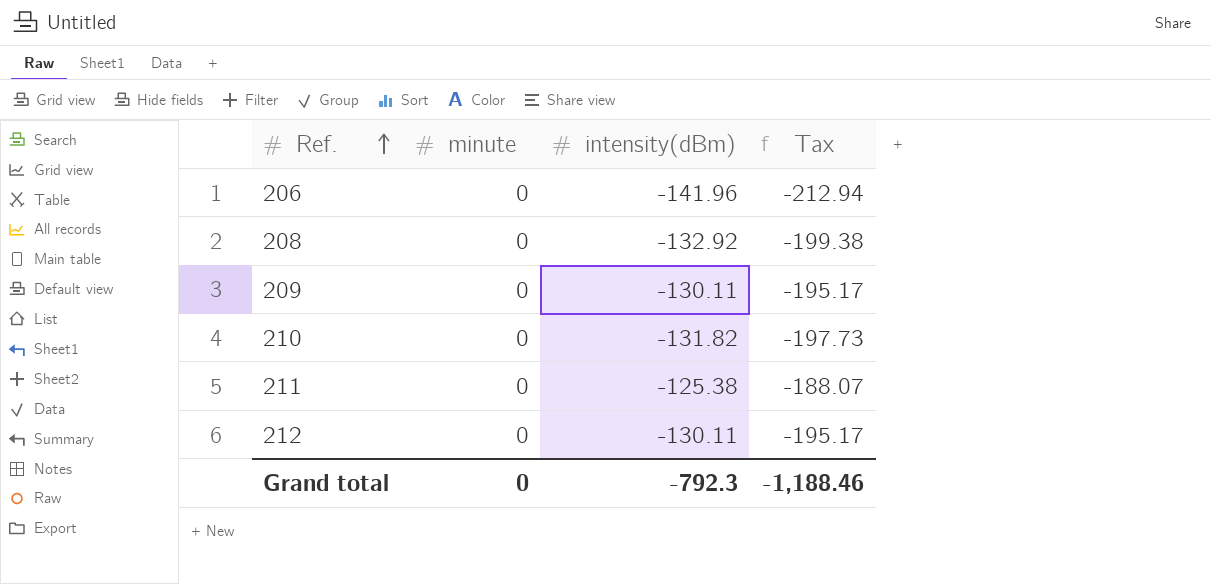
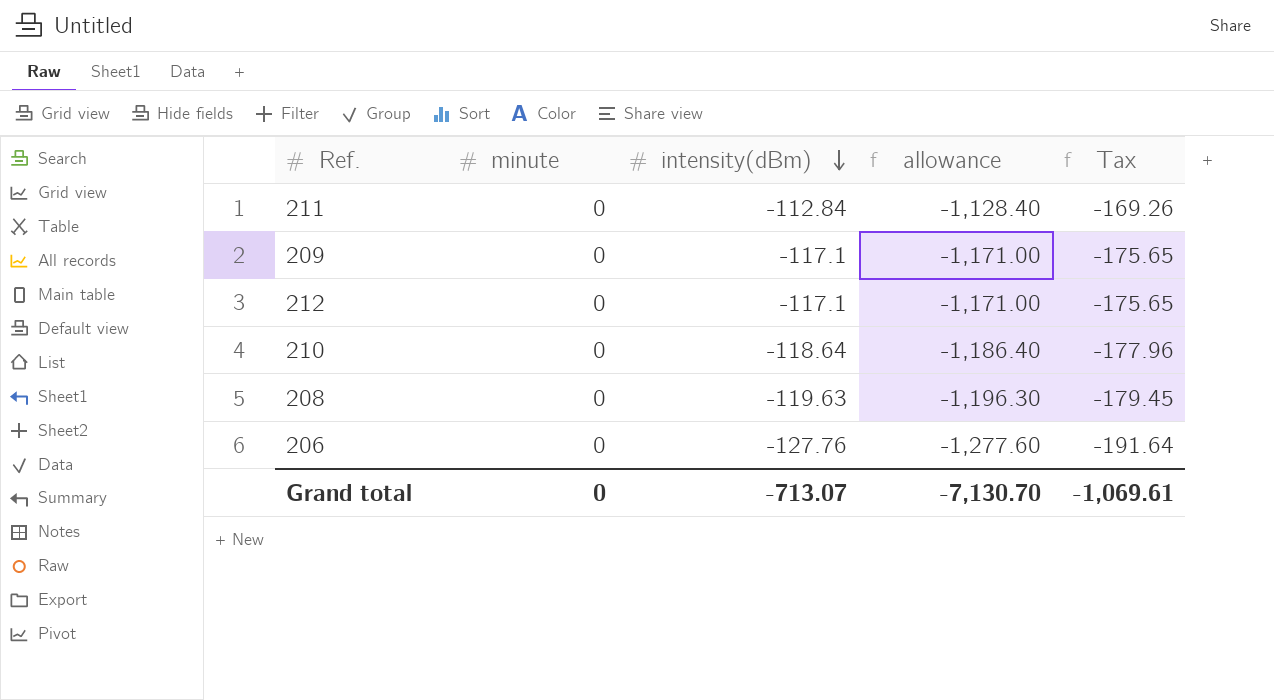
row order: Ref. ascending -> intensity(dBm) descending
column allowance | formula: none -> [intensity(dBm)] * 10
211 | intensity(dBm): -125.38 -> -112.84
211 | Tax: -188.07 -> -169.26
209 | intensity(dBm): -130.11 -> -117.1
209 | Tax: -195.17 -> -175.65
212 | intensity(dBm): -130.11 -> -117.1
212 | Tax: -195.17 -> -175.65
210 | intensity(dBm): -131.82 -> -118.64
210 | Tax: -197.73 -> -177.96
208 | intensity(dBm): -132.92 -> -119.63
208 | Tax: -199.38 -> -179.45
206 | intensity(dBm): -141.96 -> -127.76
206 | Tax: -212.94 -> -191.64
Grand total | intensity(dBm): -792.3 -> -713.07
Grand total | Tax: -1,188.46 -> -1,069.61

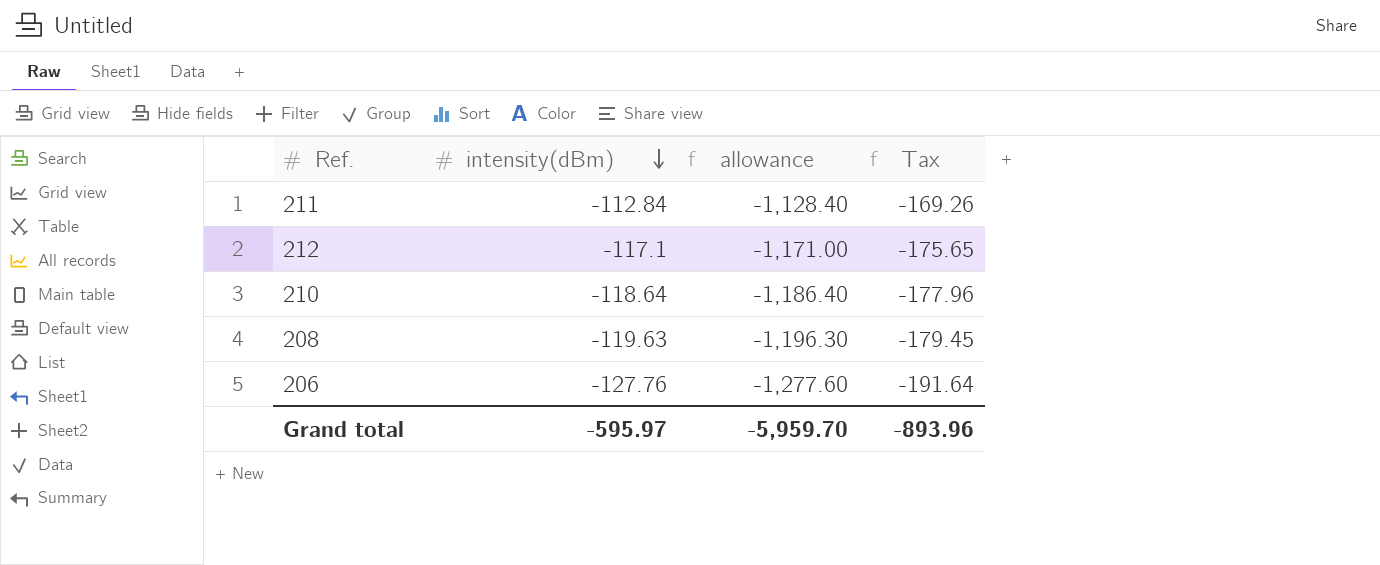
column minute | position: 2 -> none
row 209: 0 | -117.1 | -1,171.00 | -175.65 -> none
Grand total | intensity(dBm): -713.07 -> -595.97
Grand total | allowance: -7,130.70 -> -5,959.70
Grand total | Tax: -1,069.61 -> -893.96

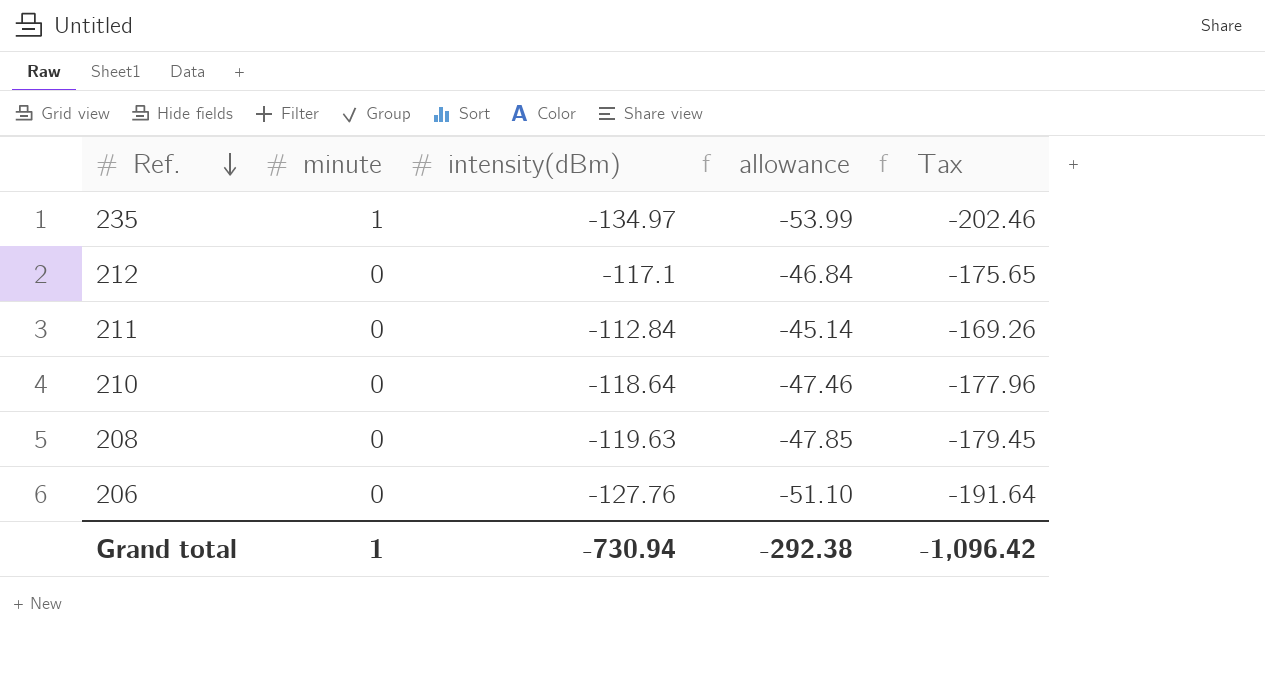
row order: intensity(dBm) descending -> Ref. descending
column minute | position: none -> 2
column allowance | formula: [intensity(dBm)] * 10 -> [intensity(dBm)] * 0.4
row 235: none -> 1 | -134.97 | -53.99 | -202.46
Grand total | intensity(dBm): -595.97 -> -730.94
Grand total | allowance: -5,959.70 -> -292.38
Grand total | Tax: -893.96 -> -1,096.42

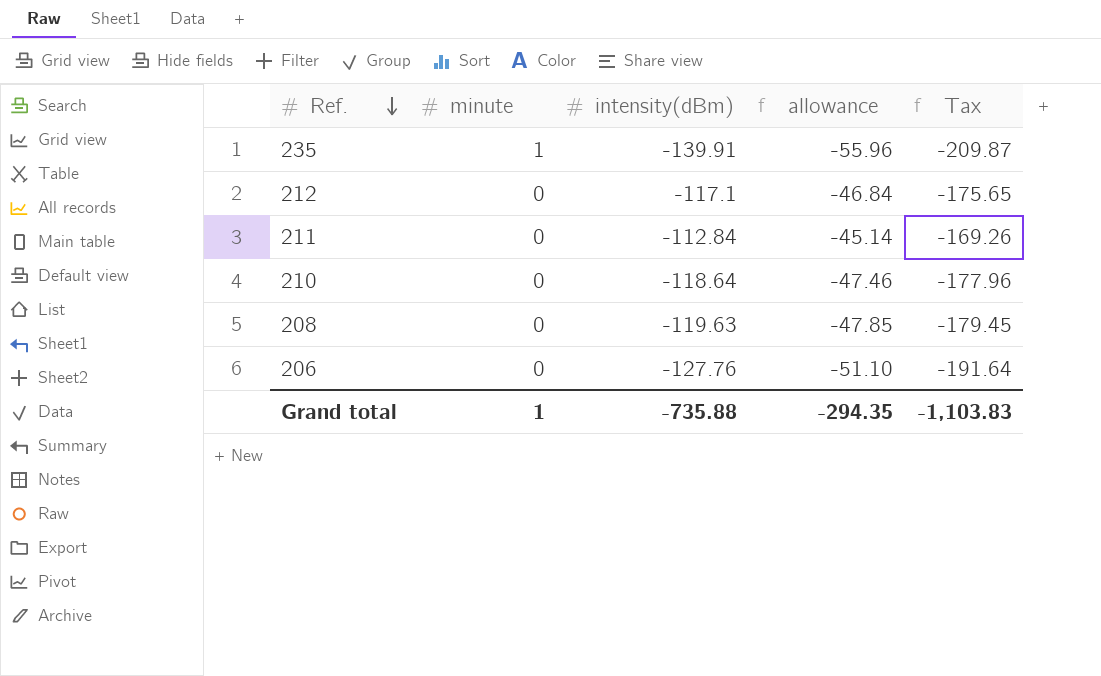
235 | intensity(dBm): -134.97 -> -139.91
235 | allowance: -53.99 -> -55.96
235 | Tax: -202.46 -> -209.87
Grand total | intensity(dBm): -730.94 -> -735.88
Grand total | allowance: -292.38 -> -294.35
Grand total | Tax: -1,096.42 -> -1,103.83

